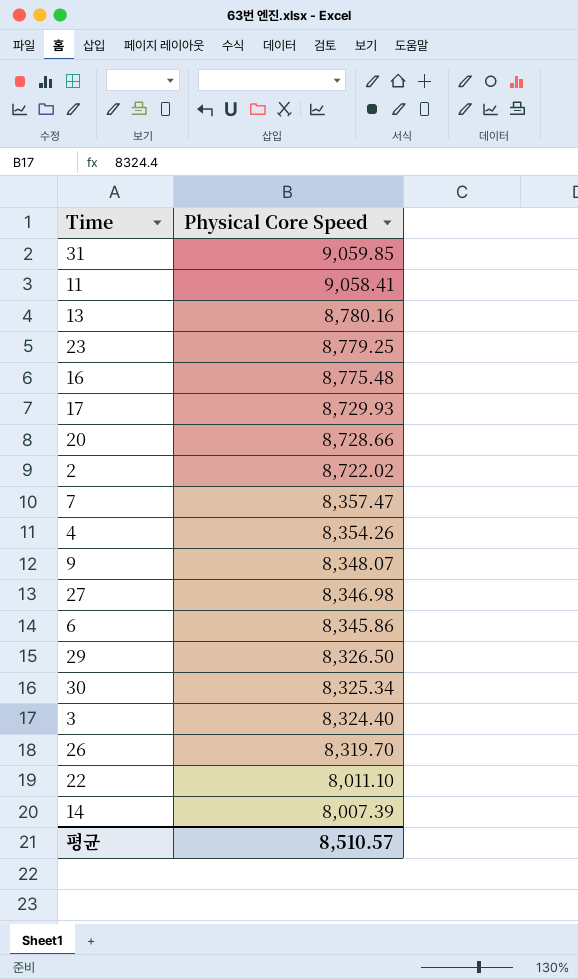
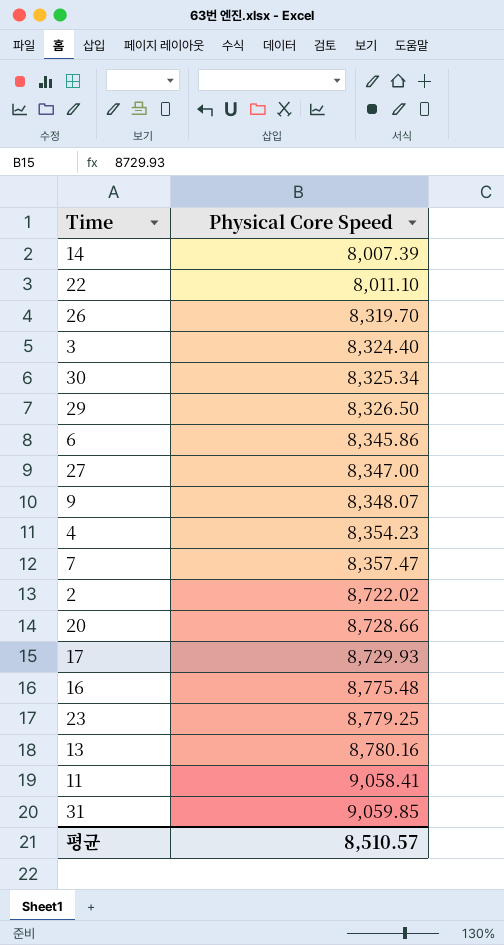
row order: Physical Core Speed descending -> Physical Core Speed ascending
27 | Physical Core Speed: 8,346.98 -> 8,347.00
4 | Physical Core Speed: 8,354.26 -> 8,354.23

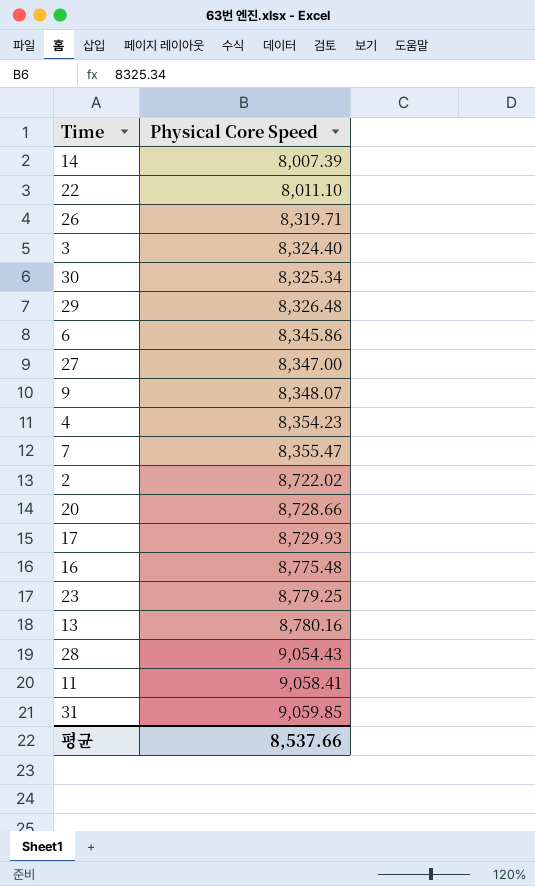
26 | Physical Core Speed: 8,319.70 -> 8,319.71
29 | Physical Core Speed: 8,326.50 -> 8,326.48
7 | Physical Core Speed: 8,357.47 -> 8,355.47
row 28: none -> 9,054.43
평균 | Physical Core Speed: 8,510.57 -> 8,537.66

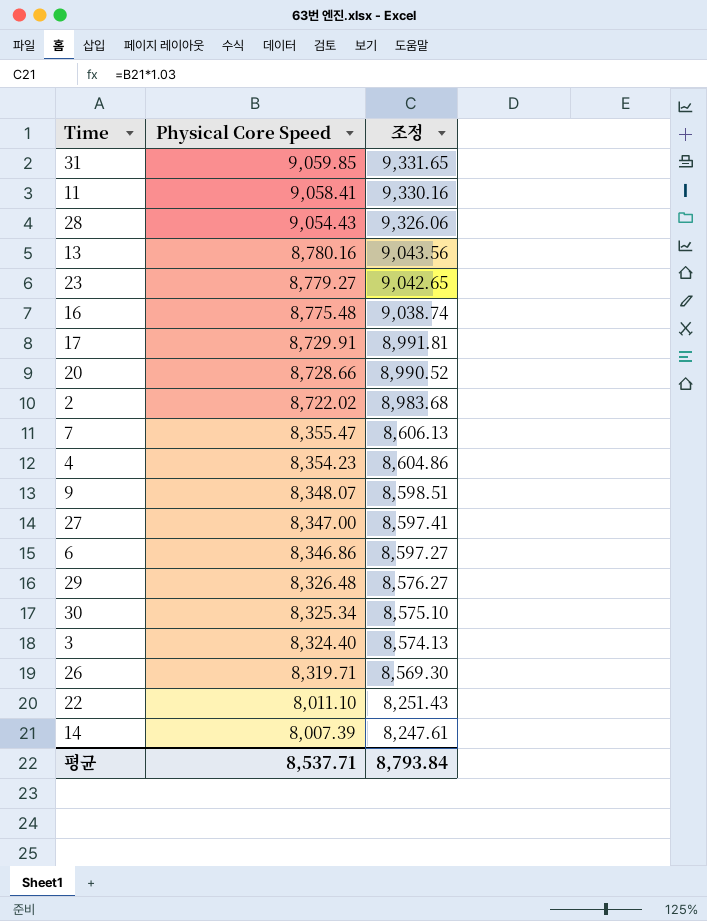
row order: Physical Core Speed ascending -> Physical Core Speed descending
column 조정 | formula: none -> [Physical Core Speed] * 1.03
23 | Physical Core Speed: 8,779.25 -> 8,779.27
17 | Physical Core Speed: 8,729.93 -> 8,729.91
6 | Physical Core Speed: 8,345.86 -> 8,346.86
평균 | Physical Core Speed: 8,537.66 -> 8,537.71

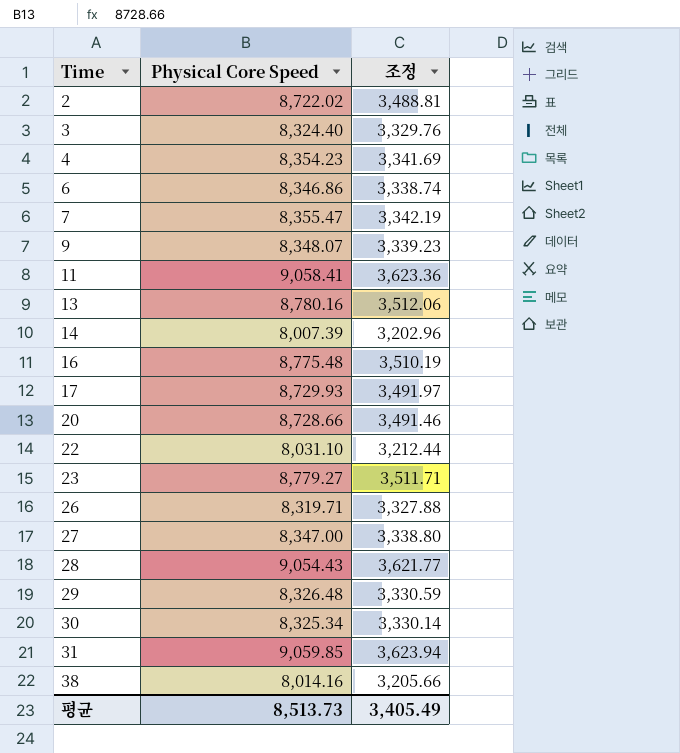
row order: Physical Core Speed descending -> Time ascending
column 조정 | formula: [Physical Core Speed] * 1.03 -> [Physical Core Speed] * 0.4
17 | Physical Core Speed: 8,729.91 -> 8,729.93
22 | Physical Core Speed: 8,011.10 -> 8,031.10
row 38: none -> 8,014.16 | 3,205.66
평균 | Physical Core Speed: 8,537.71 -> 8,513.73
평균 | 조정: 8,793.84 -> 3,405.49

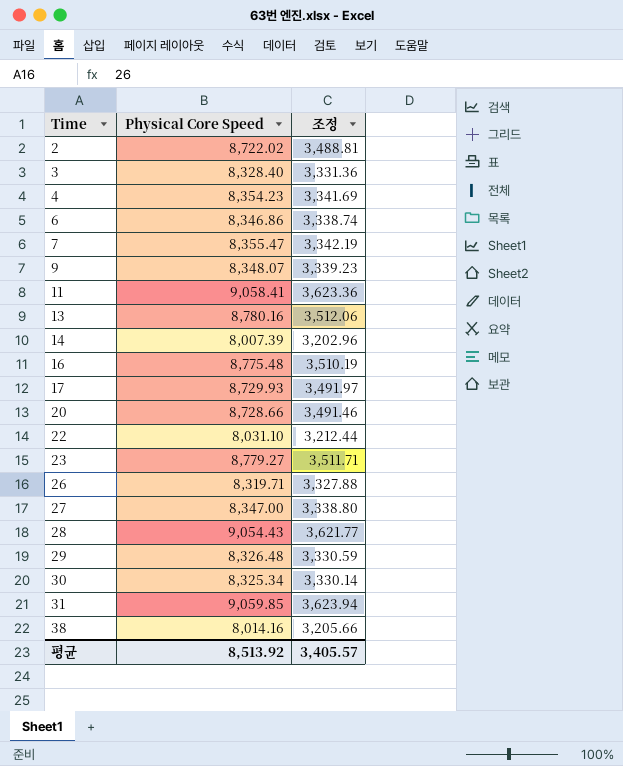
3 | Physical Core Speed: 8,324.40 -> 8,328.40
3 | 조정: 3,329.76 -> 3,331.36
평균 | Physical Core Speed: 8,513.73 -> 8,513.92
평균 | 조정: 3,405.49 -> 3,405.57

